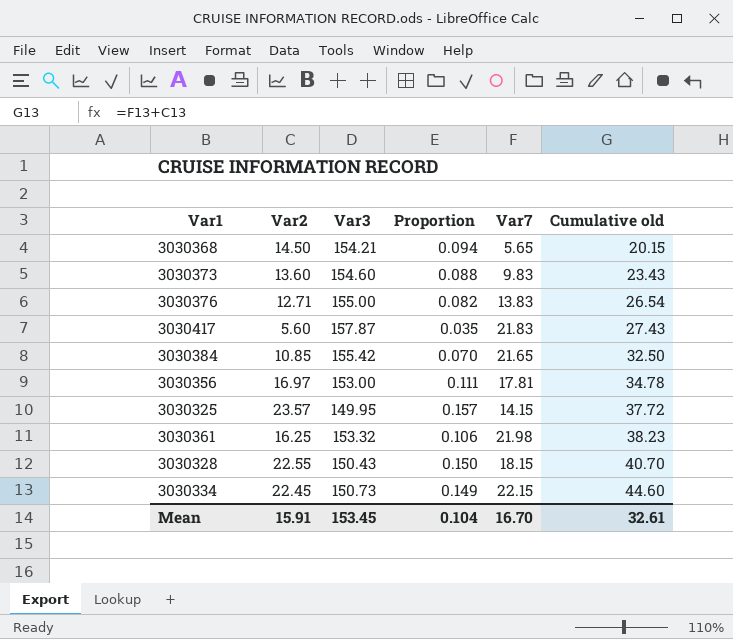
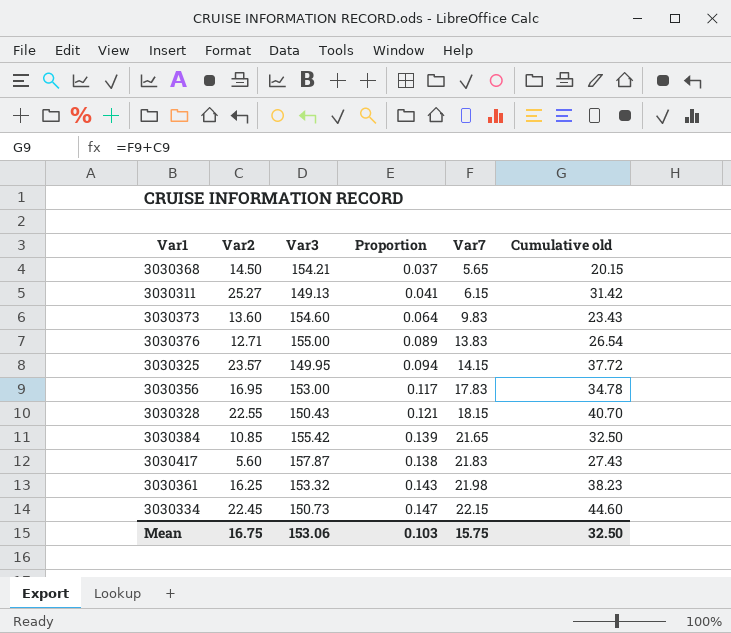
row order: Cumulative old ascending -> Var7 ascending
column Proportion | formula: [Var2] / [Var3] -> [Var7] / [Var3]
row 3030311: none -> 25.27 | 149.13 | 0.041 | 6.15 | 31.42
3030356 | Var2: 16.97 -> 16.95
3030356 | Var7: 17.81 -> 17.83
Mean | Var2: 15.91 -> 16.75
Mean | Var3: 153.45 -> 153.06
Mean | Proportion: 0.104 -> 0.103
Mean | Var7: 16.70 -> 15.75
Mean | Cumulative old: 32.61 -> 32.50

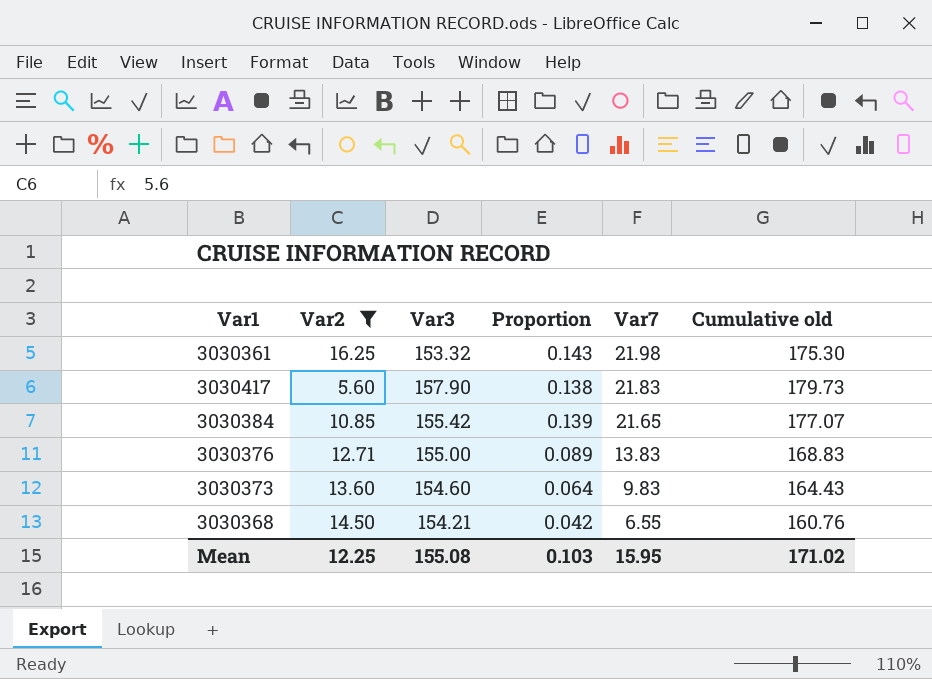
filter: none -> Var2 <= 16.25
row order: Var7 ascending -> Var7 descending
column Cumulative old | formula: [Var2] + [Var7] -> [Var3] + [Var7]
3030417 | Var3: 157.87 -> 157.90
3030368 | Proportion: 0.037 -> 0.042
3030368 | Var7: 5.65 -> 6.55
Mean | Var2: 16.75 -> 12.25
Mean | Var3: 153.06 -> 155.08
Mean | Var7: 15.75 -> 15.95
Mean | Cumulative old: 32.50 -> 171.02

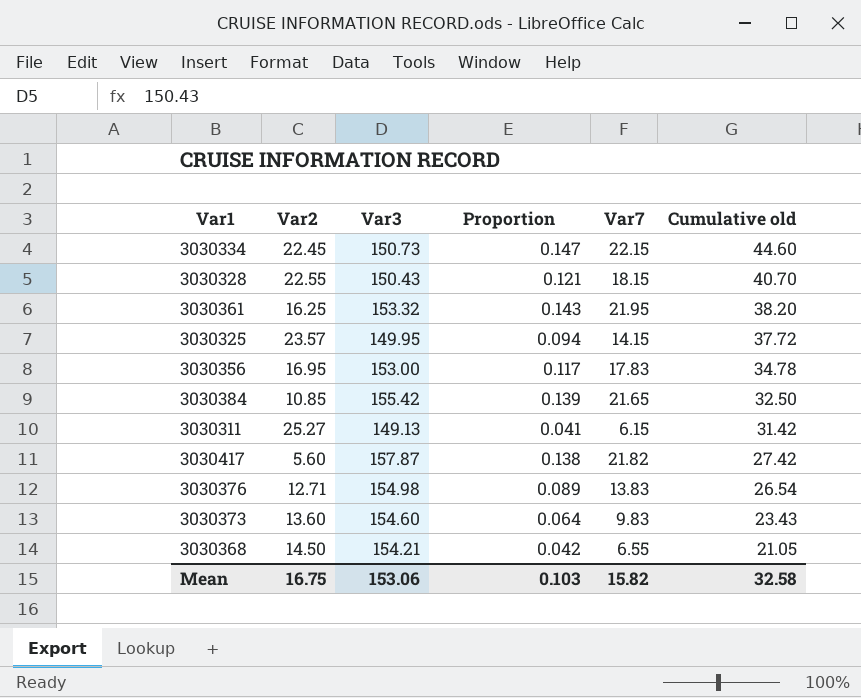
filter: Var2 <= 16.25 -> none
row order: Var7 descending -> Cumulative old descending
column Cumulative old | formula: [Var3] + [Var7] -> [Var2] + [Var7]
3030361 | Var7: 21.98 -> 21.95
3030417 | Var3: 157.90 -> 157.87
3030417 | Var7: 21.83 -> 21.82
3030376 | Var3: 155.00 -> 154.98
Mean | Var2: 12.25 -> 16.75
Mean | Var3: 155.08 -> 153.06
Mean | Var7: 15.95 -> 15.82
Mean | Cumulative old: 171.02 -> 32.58

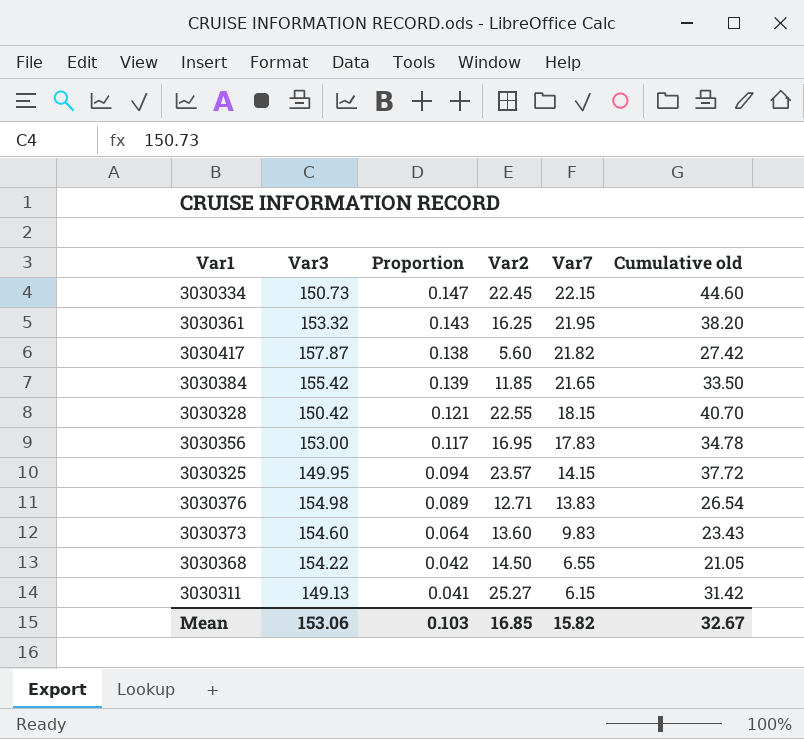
row order: Cumulative old descending -> Var7 descending
column Var2 | position: 2 -> 4
3030384 | Var2: 10.85 -> 11.85
3030384 | Cumulative old: 32.50 -> 33.50
3030328 | Var3: 150.43 -> 150.42
3030368 | Var3: 154.21 -> 154.22
Mean | Var2: 16.75 -> 16.85
Mean | Cumulative old: 32.58 -> 32.67

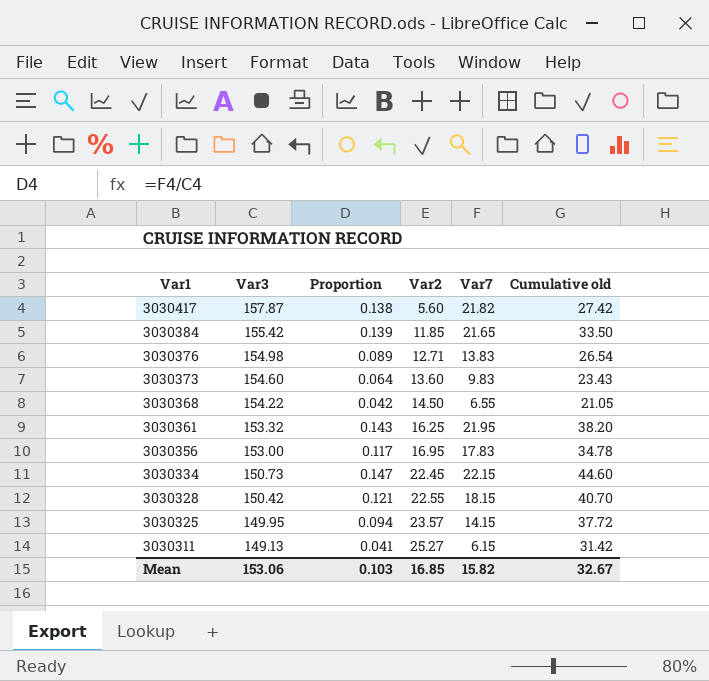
row order: Var7 descending -> Var1 descending

